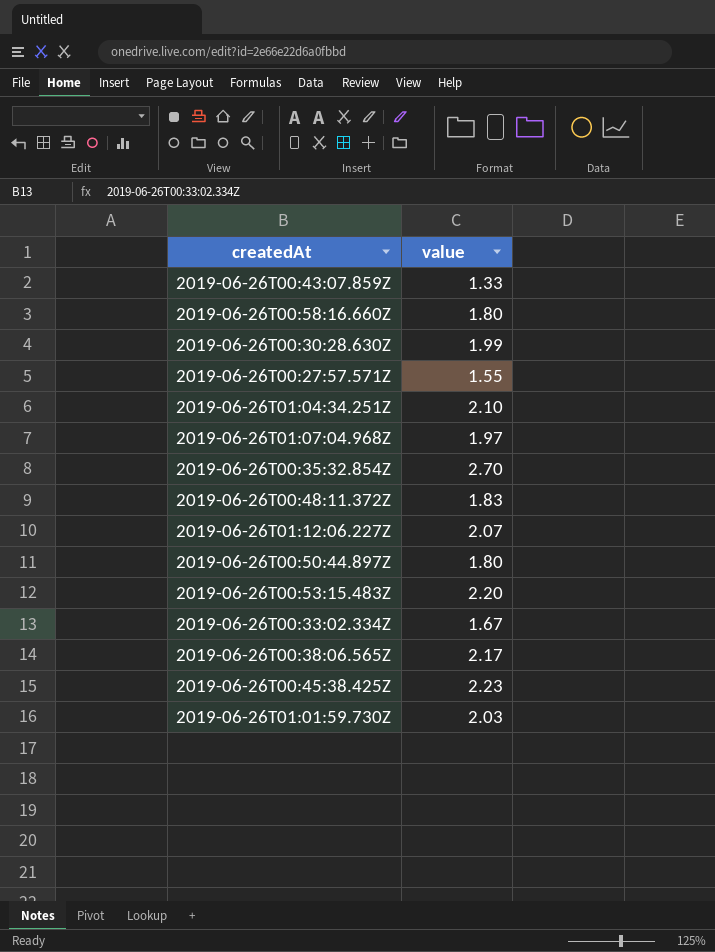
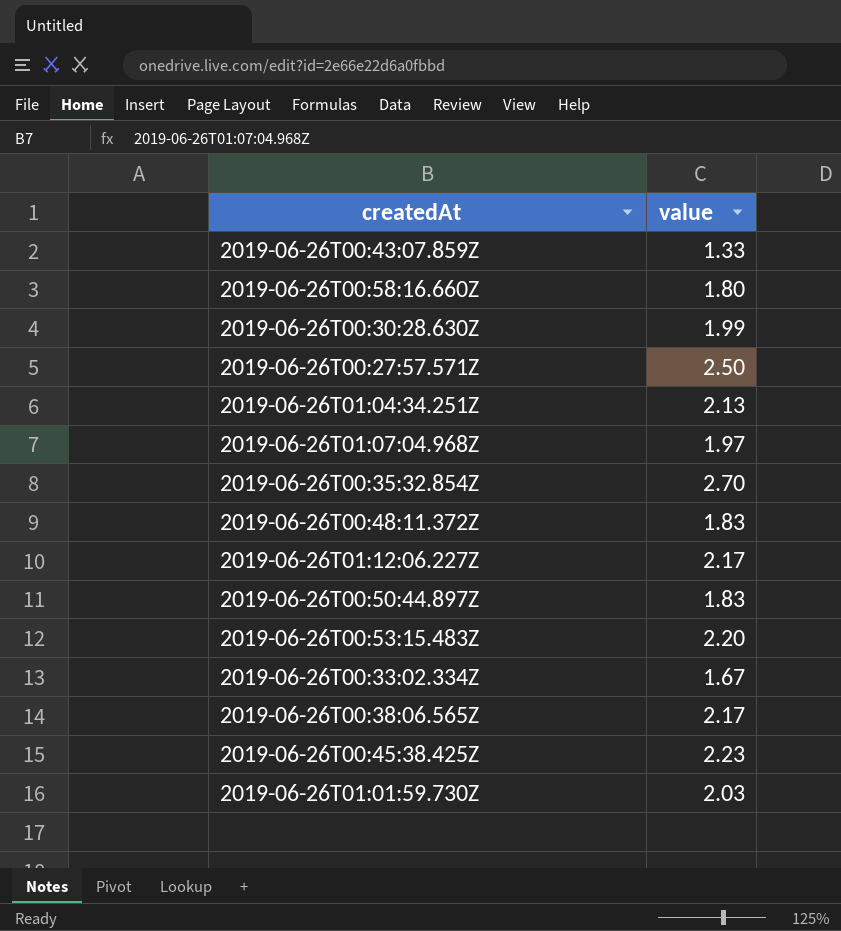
2019-06-26T00:27:57.571Z | value: 1.55 -> 2.50
2019-06-26T01:04:34.251Z | value: 2.10 -> 2.13
2019-06-26T01:12:06.227Z | value: 2.07 -> 2.17
2019-06-26T00:50:44.897Z | value: 1.80 -> 1.83

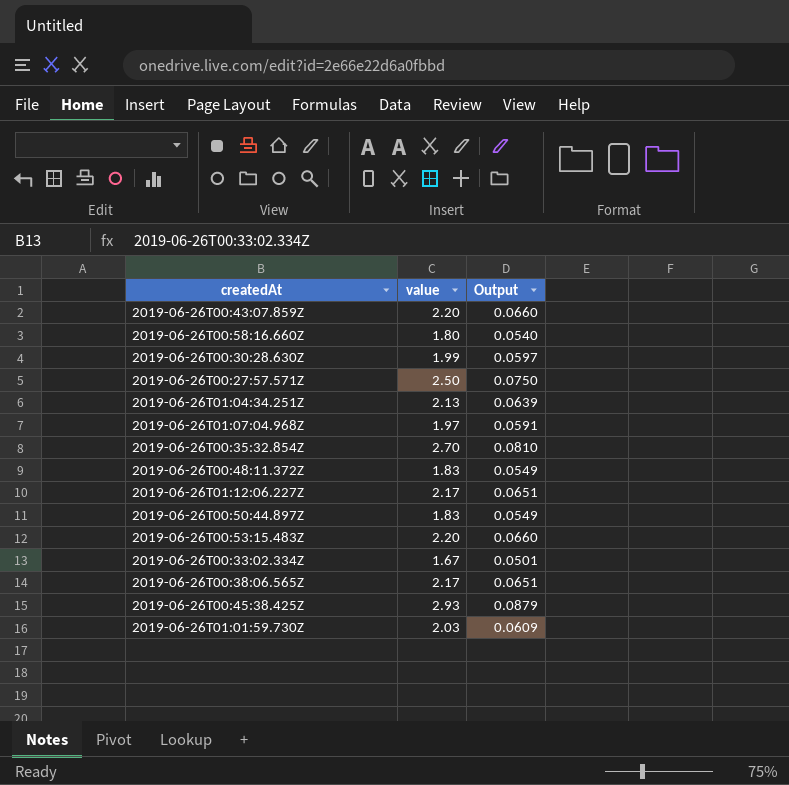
column Output | formula: none -> [value] * 0.03
2019-06-26T00:43:07.859Z | value: 1.33 -> 2.20
2019-06-26T00:45:38.425Z | value: 2.23 -> 2.93

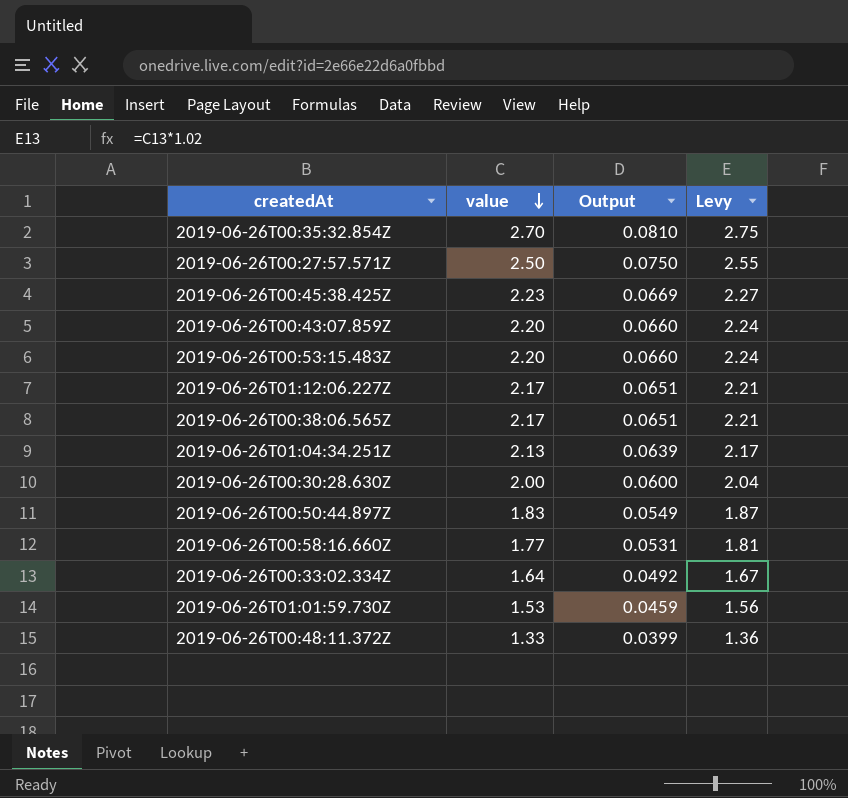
row order: none -> value descending
column Levy | formula: none -> [value] * 1.02
row 2019-06-26T01:07:04.968Z: 1.97 | 0.0591 -> none
2019-06-26T00:45:38.425Z | value: 2.93 -> 2.23
2019-06-26T00:45:38.425Z | Output: 0.0879 -> 0.0669
2019-06-26T00:30:28.630Z | value: 1.99 -> 2.00
2019-06-26T00:30:28.630Z | Output: 0.0597 -> 0.0600
2019-06-26T00:58:16.660Z | value: 1.80 -> 1.77
2019-06-26T00:58:16.660Z | Output: 0.0540 -> 0.0531
2019-06-26T00:33:02.334Z | value: 1.67 -> 1.64
2019-06-26T00:33:02.334Z | Output: 0.0501 -> 0.0492
2019-06-26T01:01:59.730Z | value: 2.03 -> 1.53
2019-06-26T01:01:59.730Z | Output: 0.0609 -> 0.0459
2019-06-26T00:48:11.372Z | value: 1.83 -> 1.33
2019-06-26T00:48:11.372Z | Output: 0.0549 -> 0.0399

